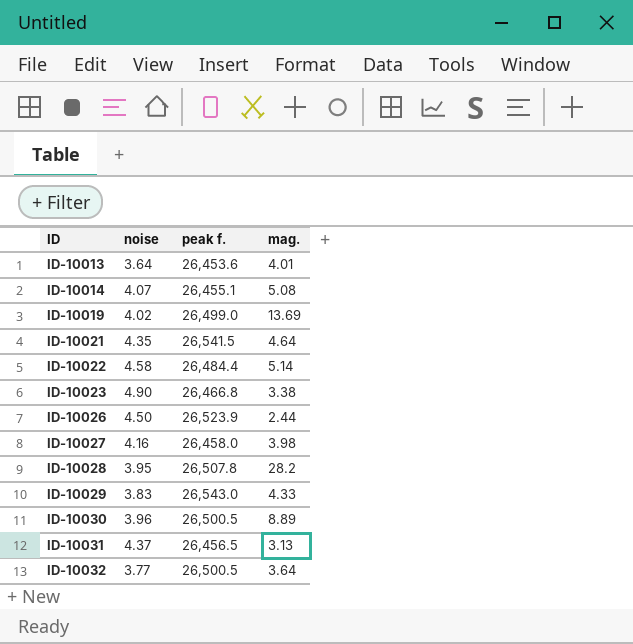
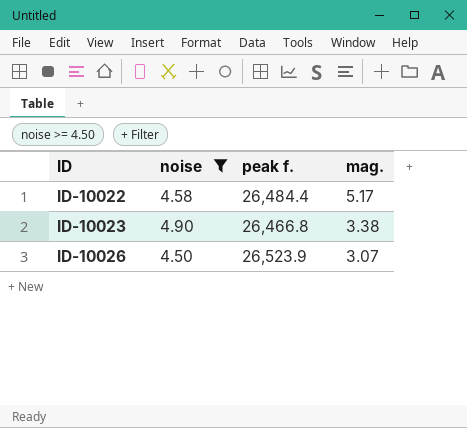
filter: none -> noise >= 4.50
ID-10022 | mag.: 5.14 -> 5.17
ID-10026 | mag.: 2.44 -> 3.07

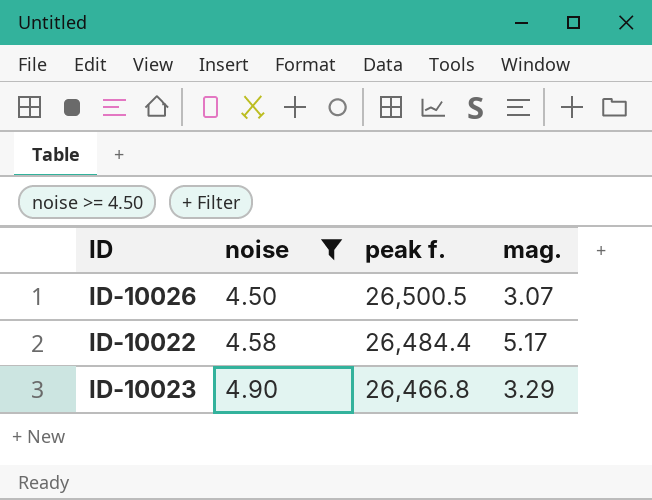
row order: ID ascending -> noise ascending
ID-10026 | peak f.: 26,523.9 -> 26,500.5
ID-10023 | mag.: 3.38 -> 3.29

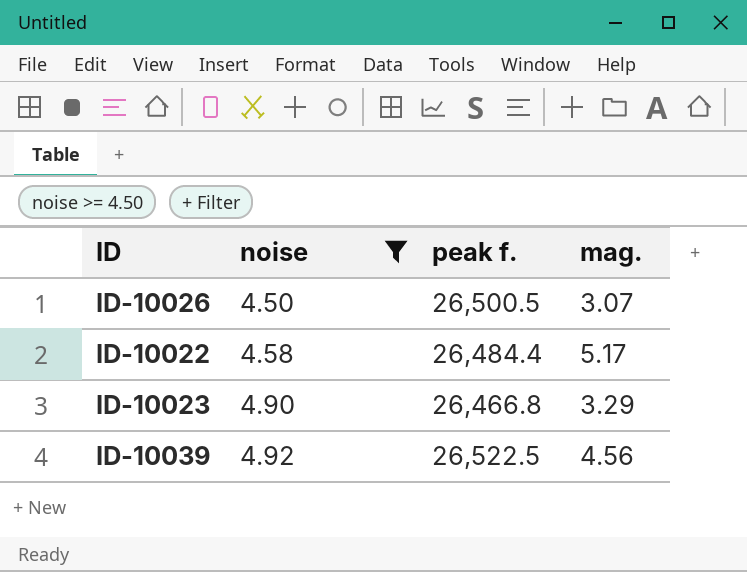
row ID-10039: none -> 4.92 | 26,522.5 | 4.56

